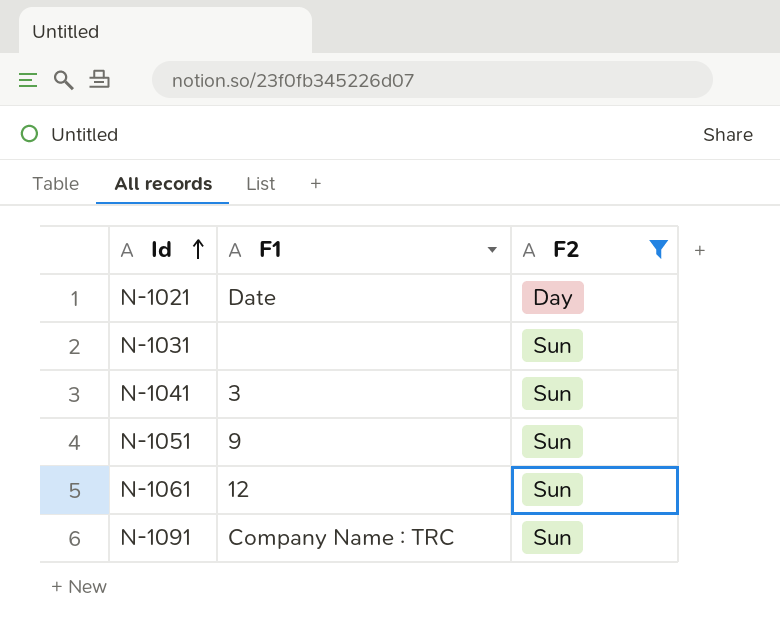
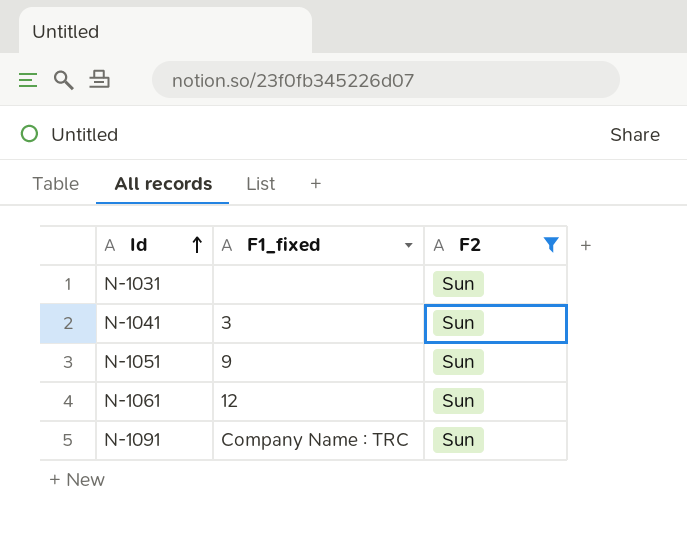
column name: F1 -> F1_fixed
row N-1021: Date | Day -> none

